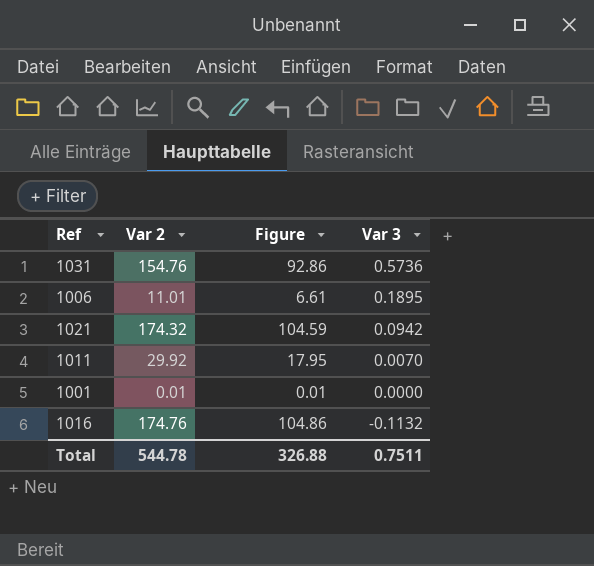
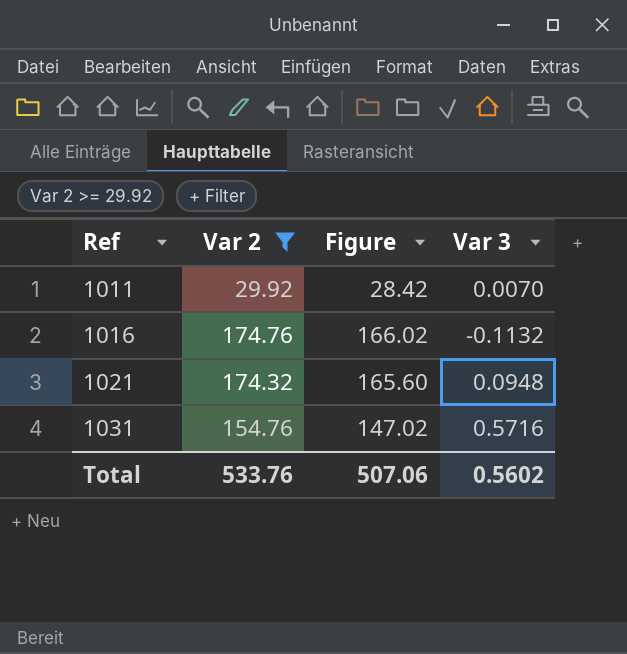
filter: none -> Var 2 >= 29.92
row order: Var 3 descending -> Ref ascending
column Figure | formula: [Var 2] * 0.6 -> [Var 2] * 0.95
1021 | Var 3: 0.0942 -> 0.0948
1031 | Var 3: 0.5736 -> 0.5716
Total | Var 2: 544.78 -> 533.76
Total | Figure: 326.88 -> 507.06
Total | Var 3: 0.7511 -> 0.5602

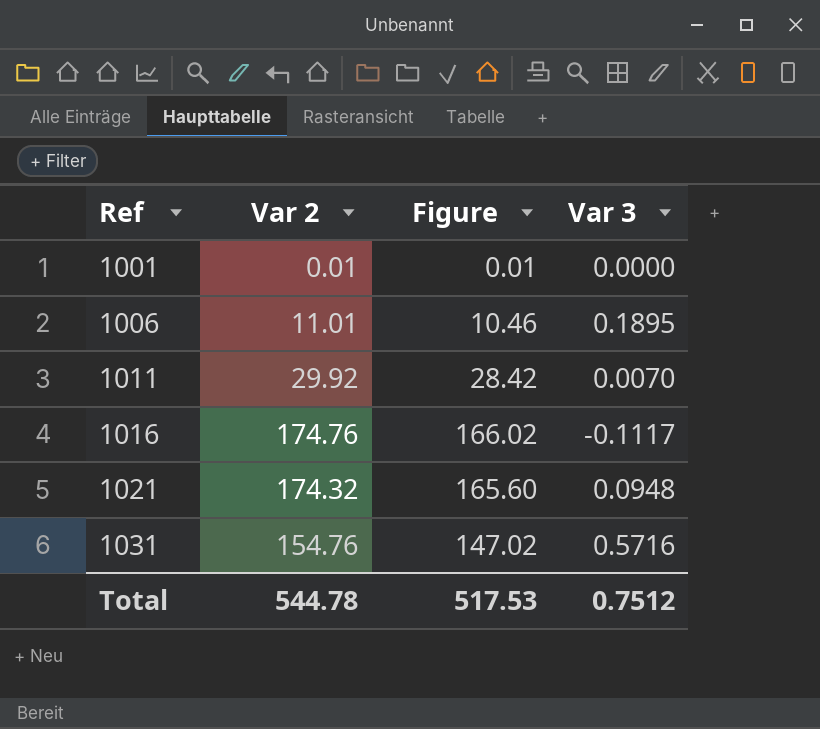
filter: Var 2 >= 29.92 -> none
1016 | Var 3: -0.1132 -> -0.1117
Total | Var 2: 533.76 -> 544.78
Total | Figure: 507.06 -> 517.53
Total | Var 3: 0.5602 -> 0.7512

